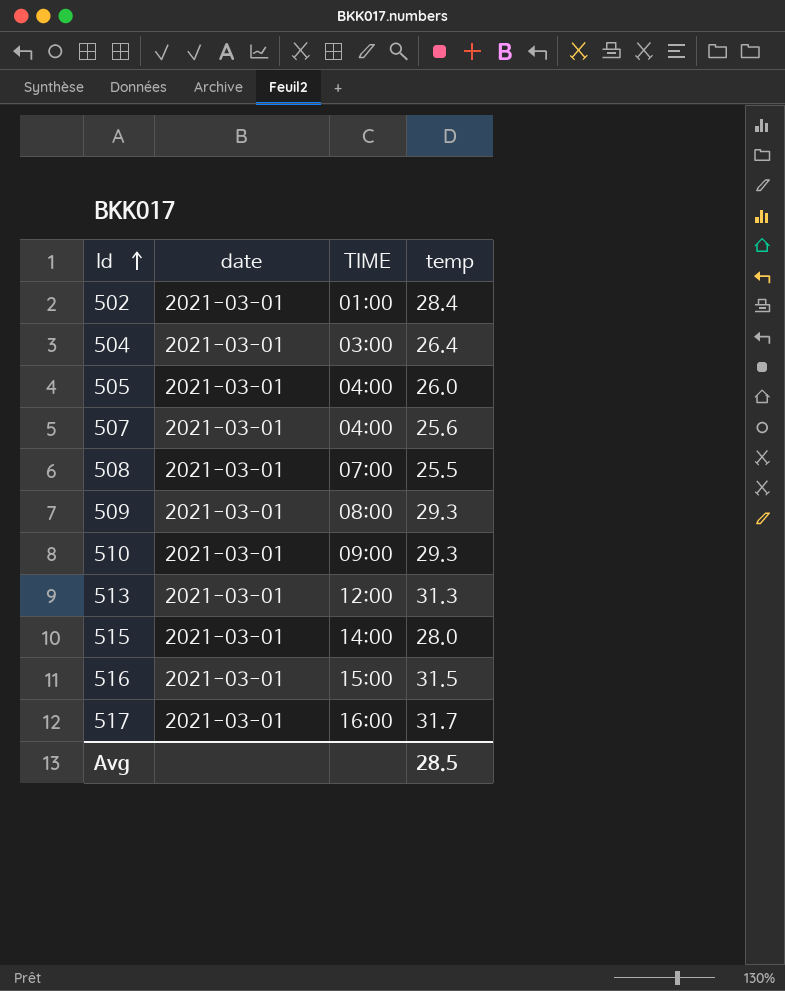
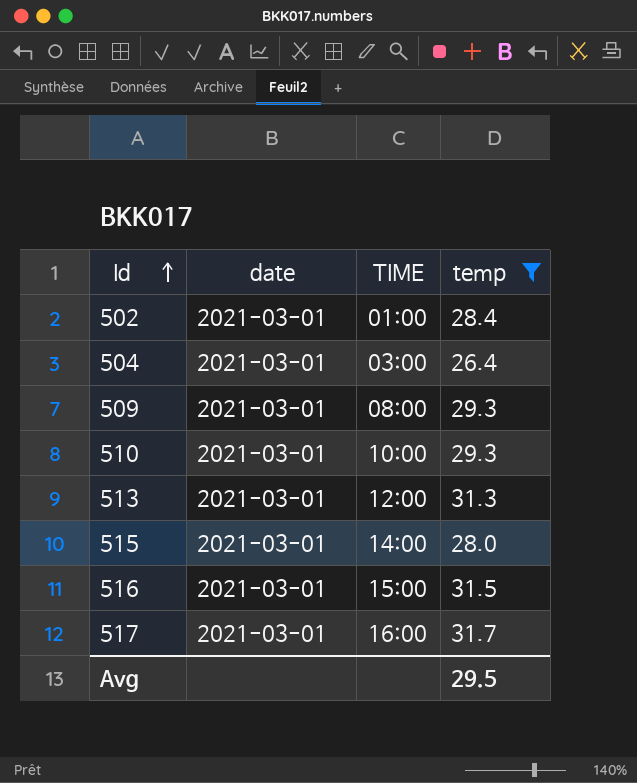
filter: none -> temp >= 26.4
510 | TIME: 09:00 -> 10:00
Avg | temp: 28.5 -> 29.5

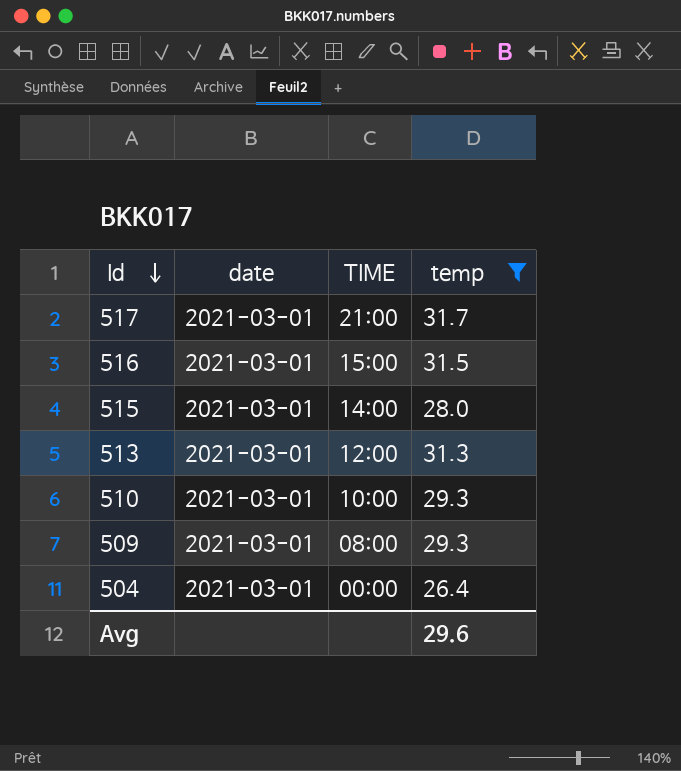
row order: Id ascending -> Id descending
row 502: 2021-03-01 | 01:00 | 28.4 -> none
517 | TIME: 16:00 -> 21:00
504 | TIME: 03:00 -> 00:00
Avg | temp: 29.5 -> 29.6

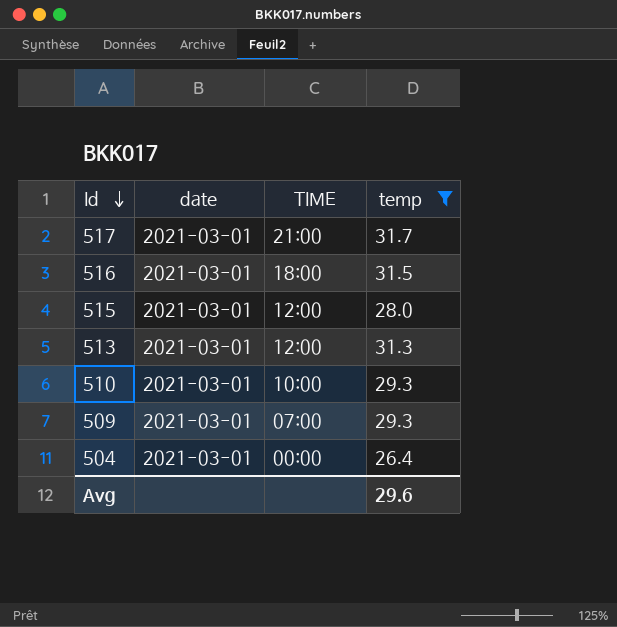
516 | TIME: 15:00 -> 18:00
515 | TIME: 14:00 -> 12:00
509 | TIME: 08:00 -> 07:00

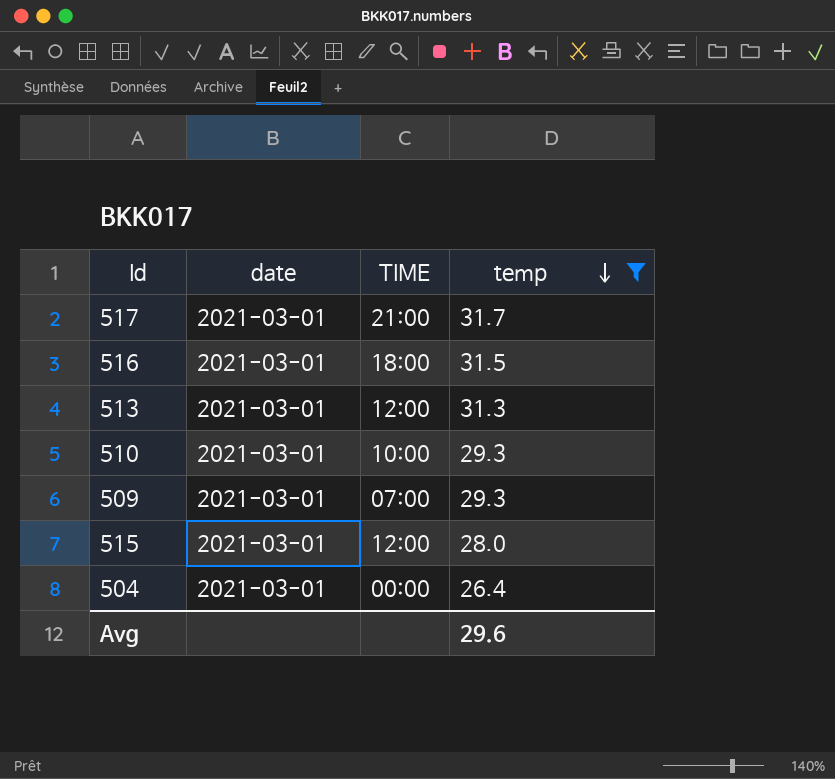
row order: Id descending -> temp descending

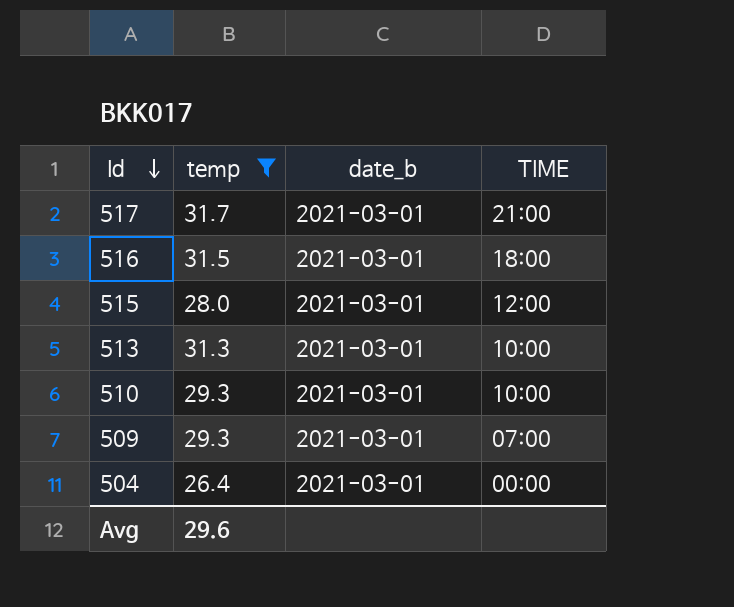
row order: temp descending -> Id descending
column temp | position: 4 -> 2
column name: date -> date_b
513 | TIME: 12:00 -> 10:00

